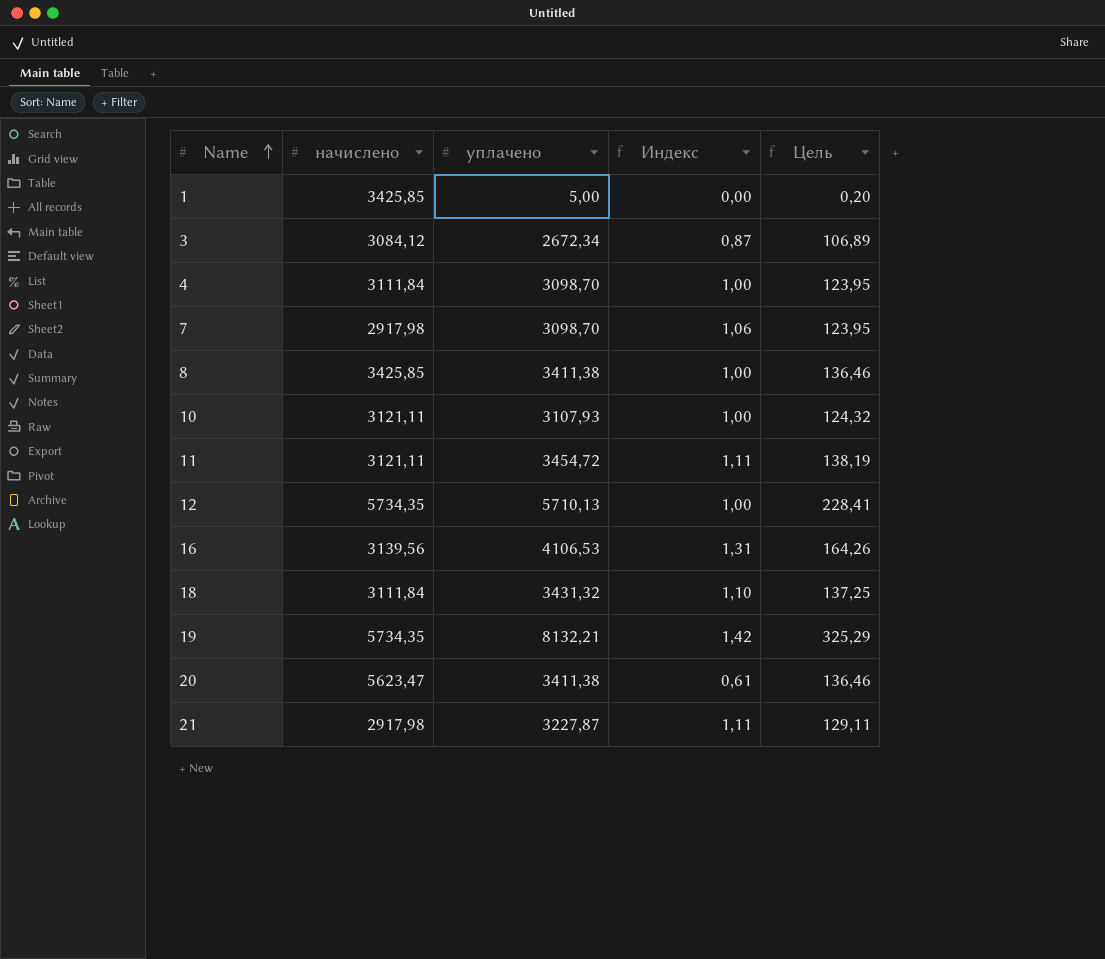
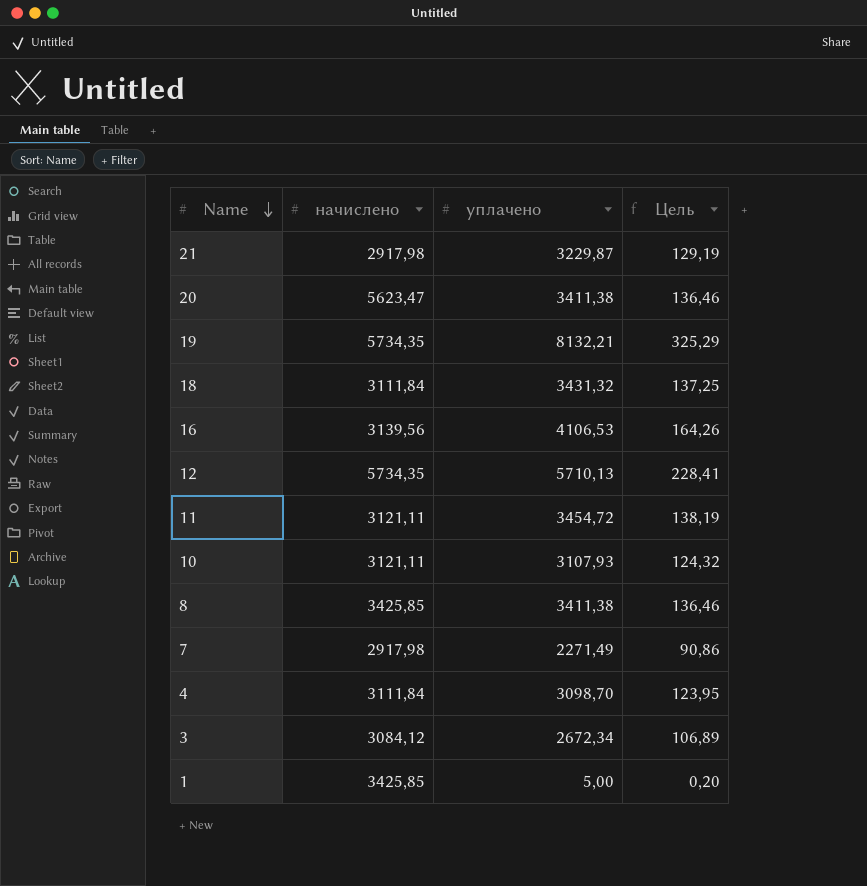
row order: Name ascending -> Name descending
column Индекс | formula: [уплачено] / [начислено] -> none
21 | уплачено: 3227,87 -> 3229,87
21 | Цель: 129,11 -> 129,19
7 | уплачено: 3098,70 -> 2271,49
7 | Цель: 123,95 -> 90,86

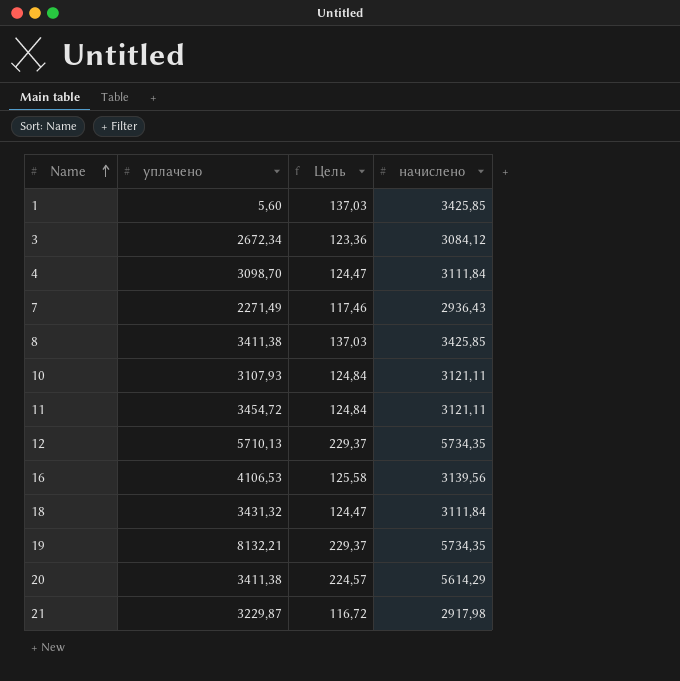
row order: Name descending -> Name ascending
column Цель | formula: [уплачено] * 0,04 -> [начислено] * 0,04
column начислено | position: 2 -> 4
1 | уплачено: 5,00 -> 5,60
7 | начислено: 2917,98 -> 2936,43
20 | начислено: 5623,47 -> 5614,29

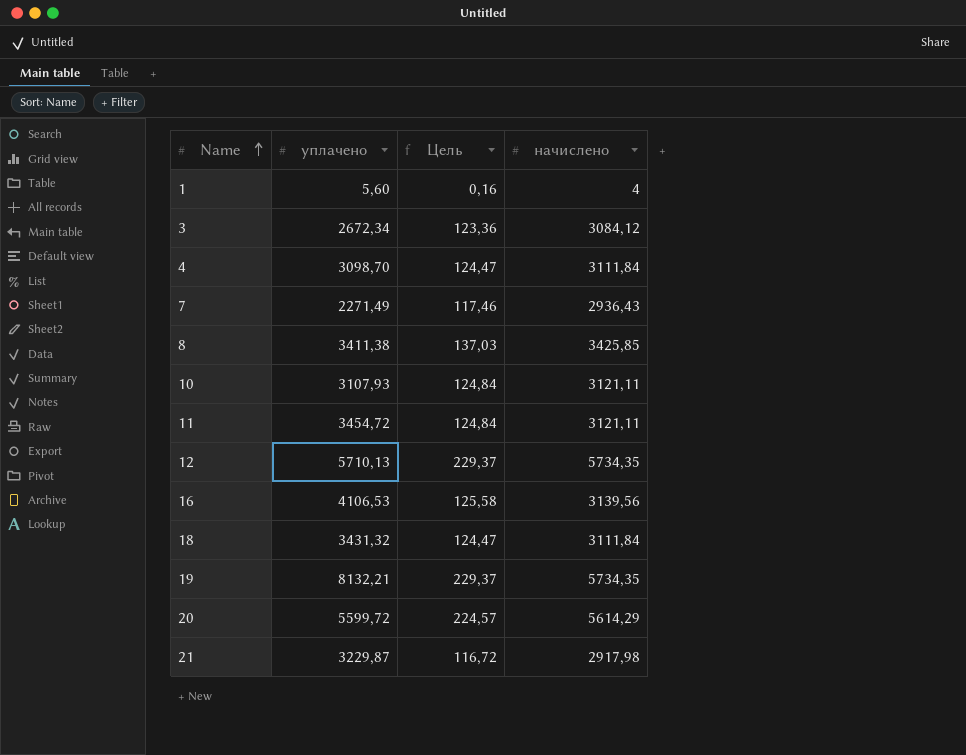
1 | Цель: 137,03 -> 0,16
1 | начислено: 3425,85 -> 4
20 | уплачено: 3411,38 -> 5599,72

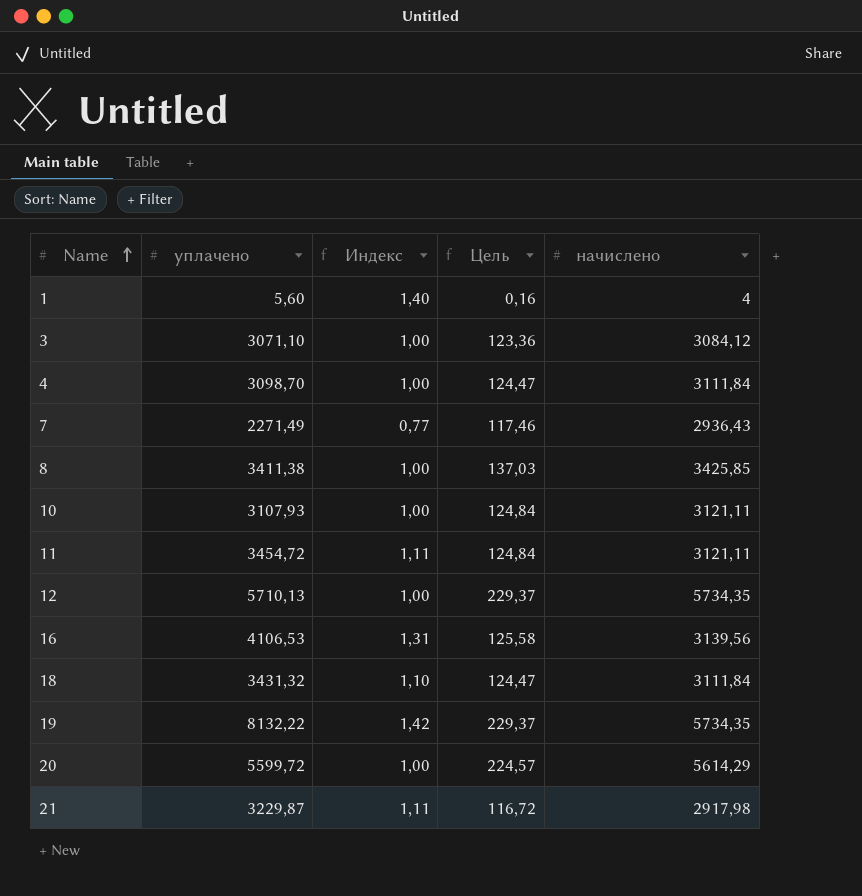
column Индекс | formula: none -> [уплачено] / [начислено]
3 | уплачено: 2672,34 -> 3071,10
19 | уплачено: 8132,21 -> 8132,22

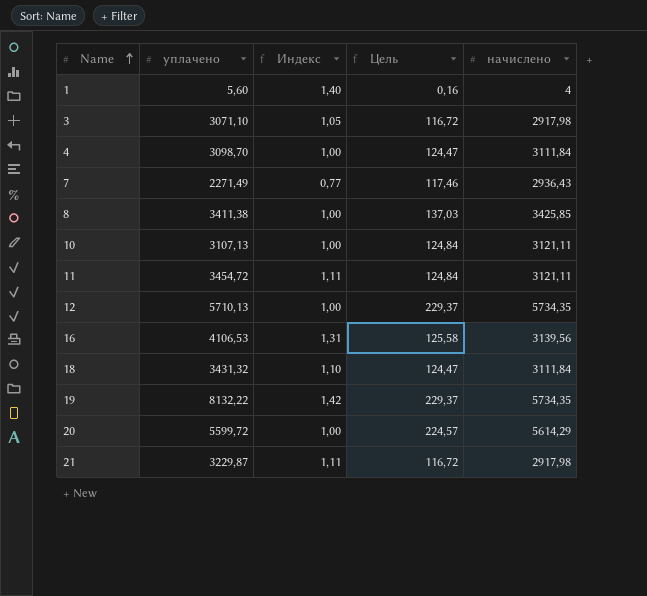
3 | Индекс: 1,00 -> 1,05
3 | Цель: 123,36 -> 116,72
3 | начислено: 3084,12 -> 2917,98
10 | уплачено: 3107,93 -> 3107,13

